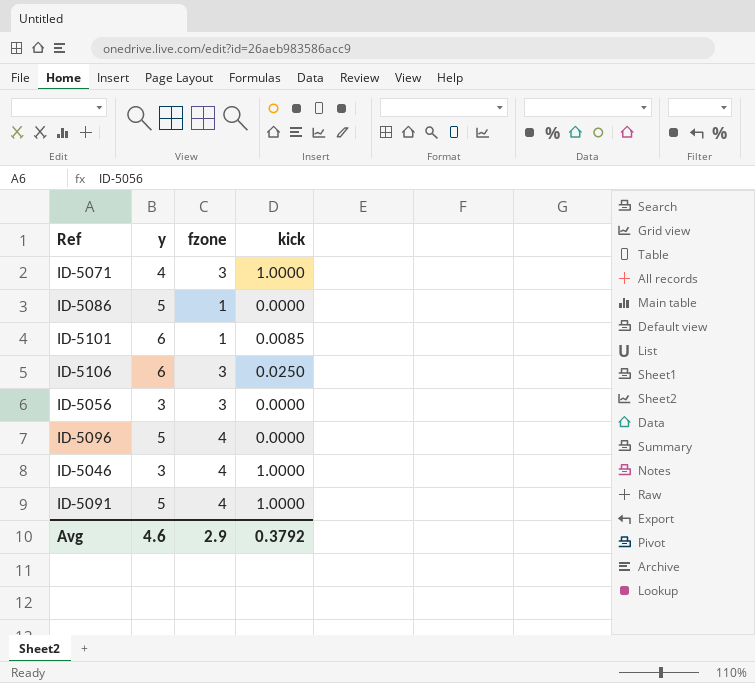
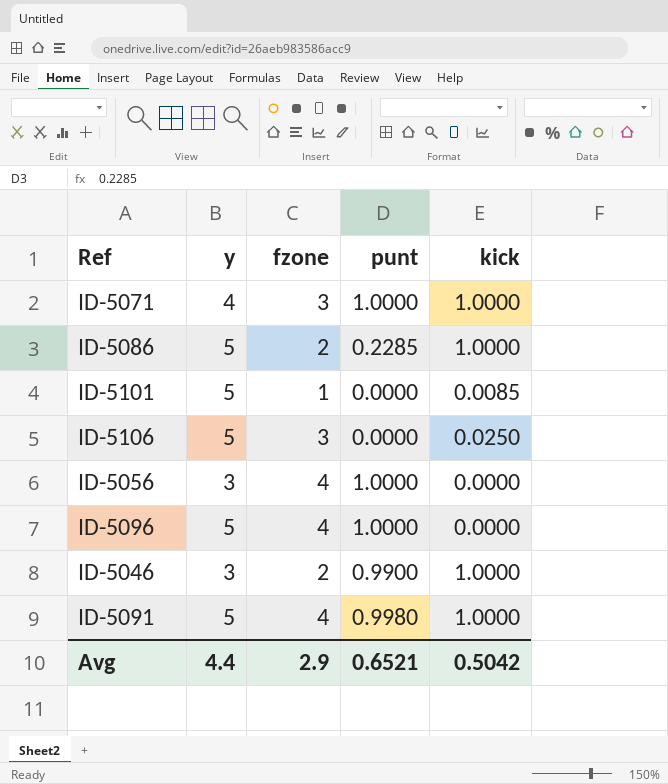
column punt | position: none -> 4
ID-5086 | fzone: 1 -> 2
ID-5086 | kick: 0.0000 -> 1.0000
ID-5101 | y: 6 -> 5
ID-5106 | y: 6 -> 5
ID-5056 | fzone: 3 -> 4
ID-5046 | fzone: 4 -> 2
Avg | y: 4.6 -> 4.4
Avg | kick: 0.3792 -> 0.5042

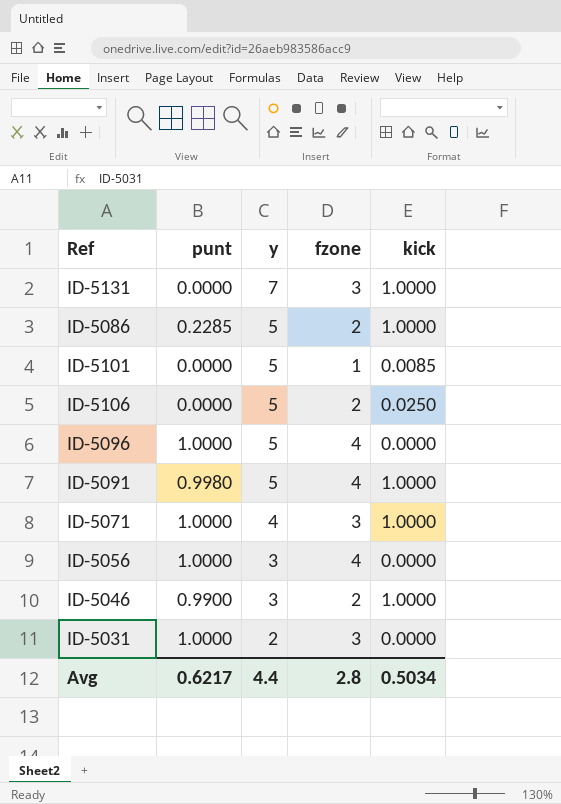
row order: none -> y descending
column punt | position: 4 -> 2
row ID-5131: none -> 0.0000 | 7 | 3 | 1.0000
ID-5106 | fzone: 3 -> 2
row ID-5031: none -> 1.0000 | 2 | 3 | 0.0000
Avg | punt: 0.6521 -> 0.6217
Avg | fzone: 2.9 -> 2.8
Avg | kick: 0.5042 -> 0.5034

